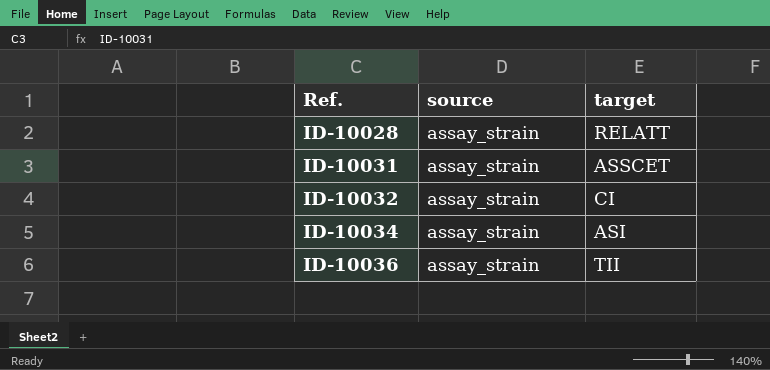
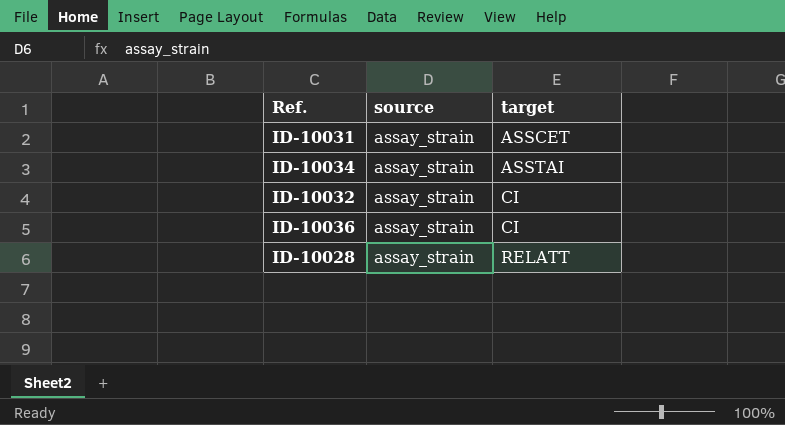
row order: Ref. ascending -> target ascending
ID-10034 | target: ASI -> ASSTAI
ID-10036 | target: TII -> CI

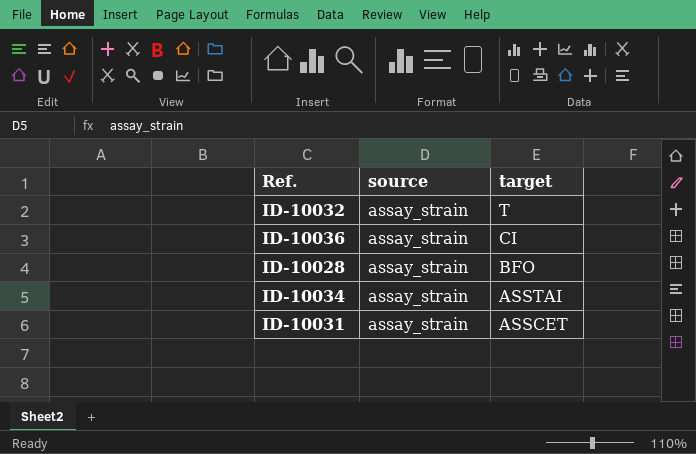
row order: target ascending -> target descending
ID-10032 | target: CI -> T
ID-10028 | target: RELATT -> BFO

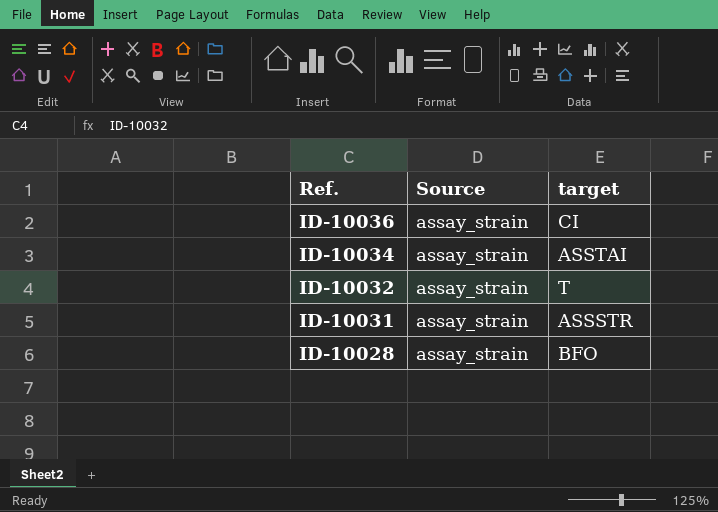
row order: target descending -> Ref. descending
column name: source -> Source
ID-10031 | target: ASSCET -> ASSSTR

